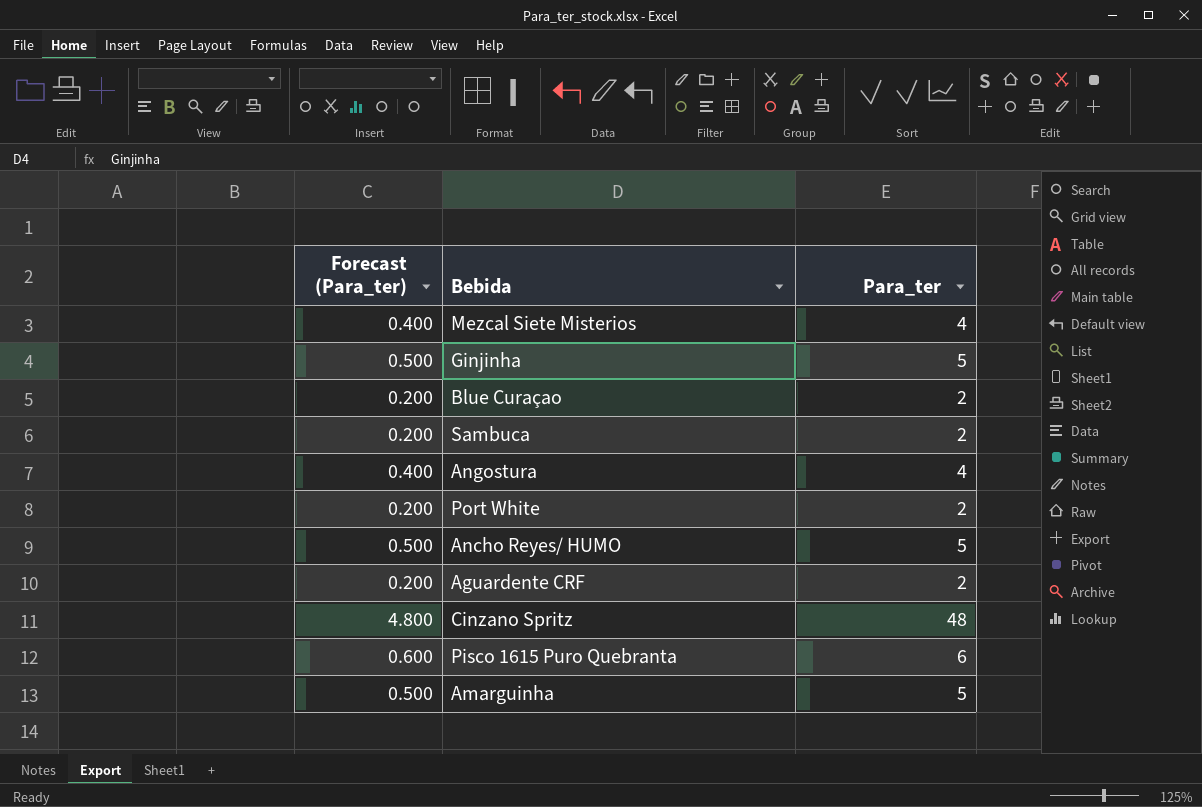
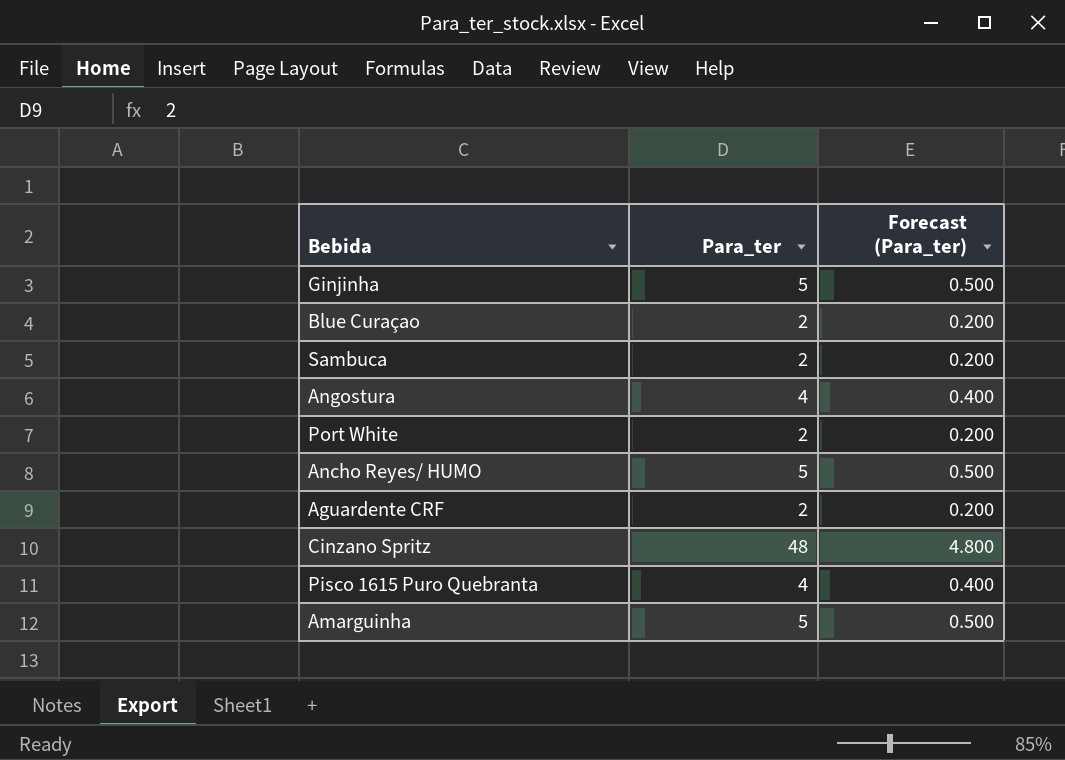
column Forecast (Para_ter) | position: 1 -> 3
row Mezcal Siete Misterios: 0.400 | 4 -> none
Pisco 1615 Puro Quebranta | Para_ter: 6 -> 4
Pisco 1615 Puro Quebranta | Forecast (Para_ter): 0.600 -> 0.400

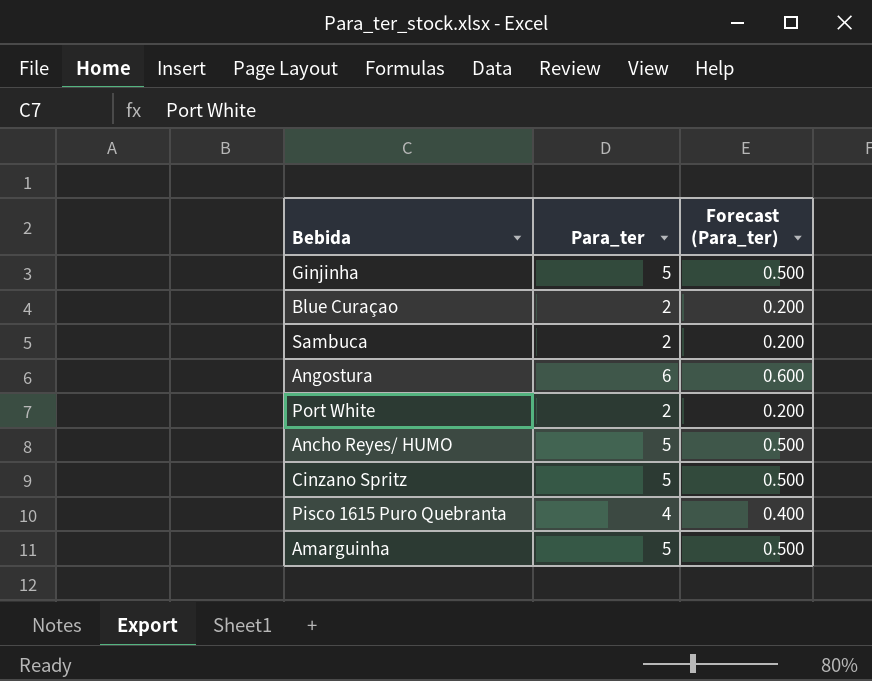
row Aguardente CRF: 2 | 0.200 -> none
Angostura | Para_ter: 4 -> 6
Angostura | Forecast (Para_ter): 0.400 -> 0.600
Cinzano Spritz | Para_ter: 48 -> 5
Cinzano Spritz | Forecast (Para_ter): 4.800 -> 0.500

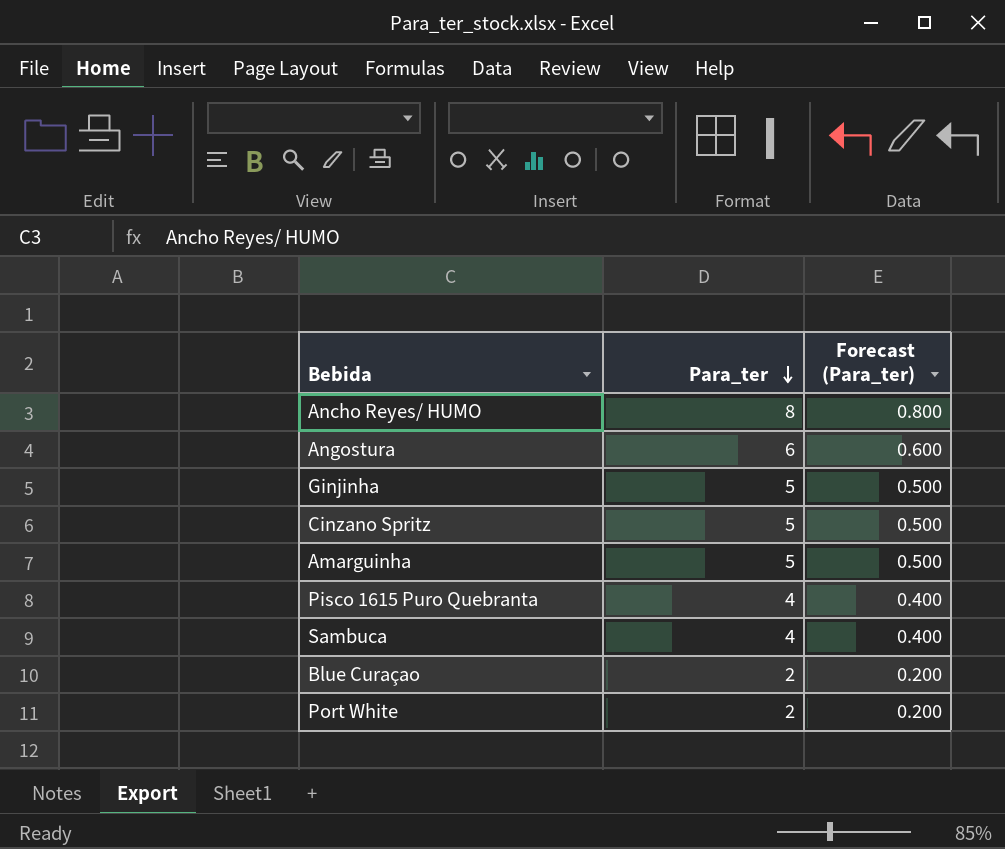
row order: none -> Para_ter descending
Ancho Reyes/ HUMO | Para_ter: 5 -> 8
Ancho Reyes/ HUMO | Forecast (Para_ter): 0.500 -> 0.800
Sambuca | Para_ter: 2 -> 4
Sambuca | Forecast (Para_ter): 0.200 -> 0.400

